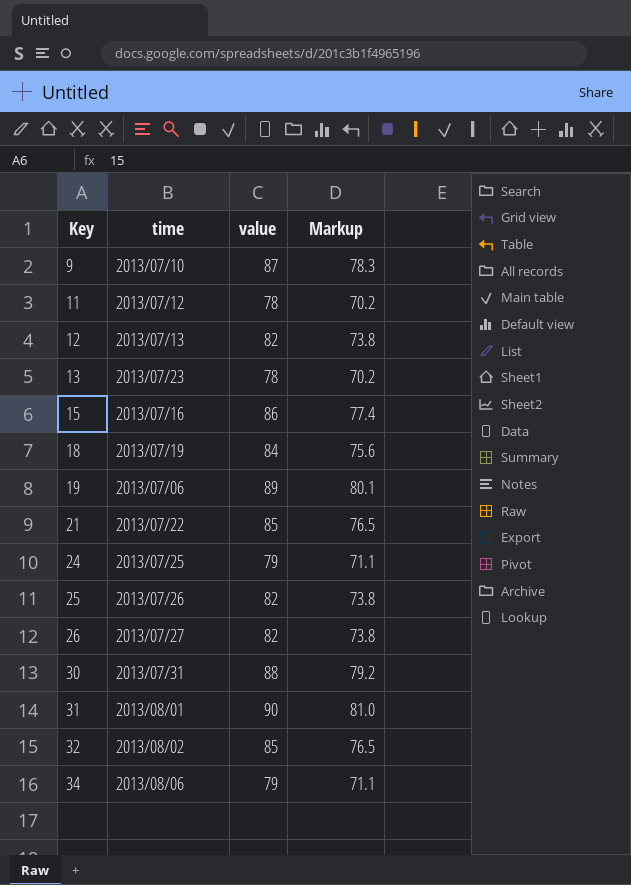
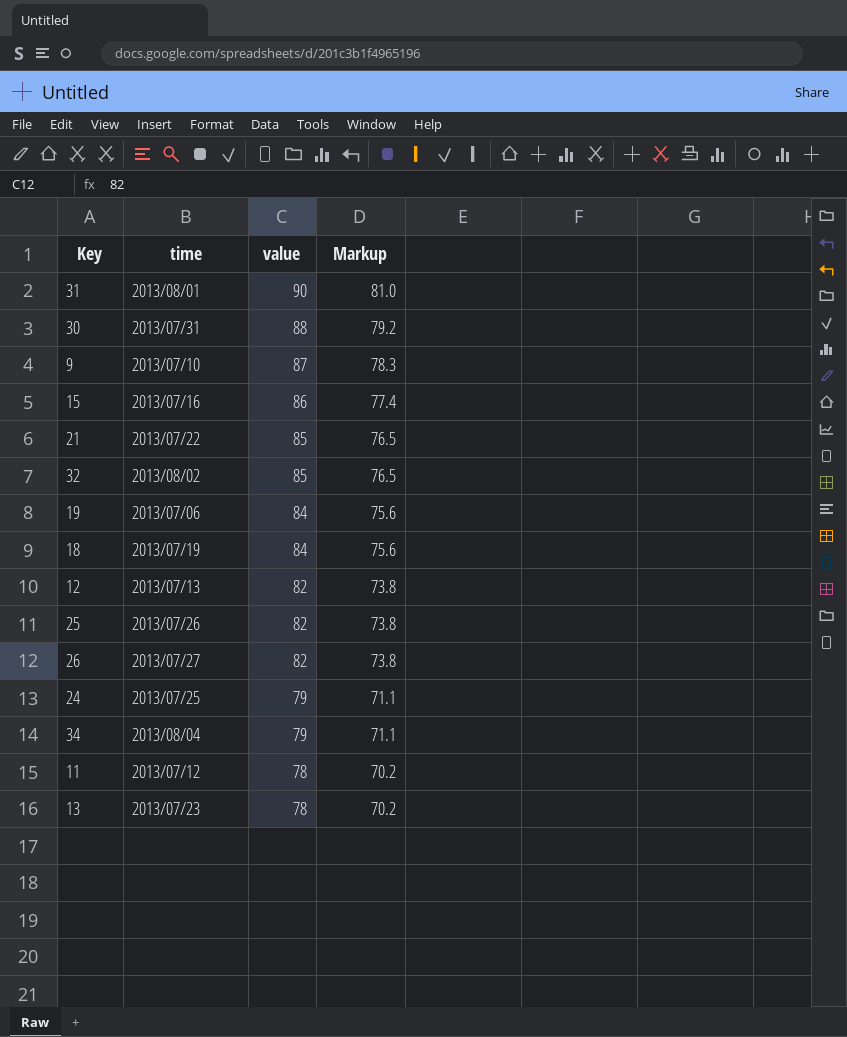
row order: Key ascending -> value descending
19 | value: 89 -> 84
19 | Markup: 80.1 -> 75.6
34 | time: 2013/08/06 -> 2013/08/04

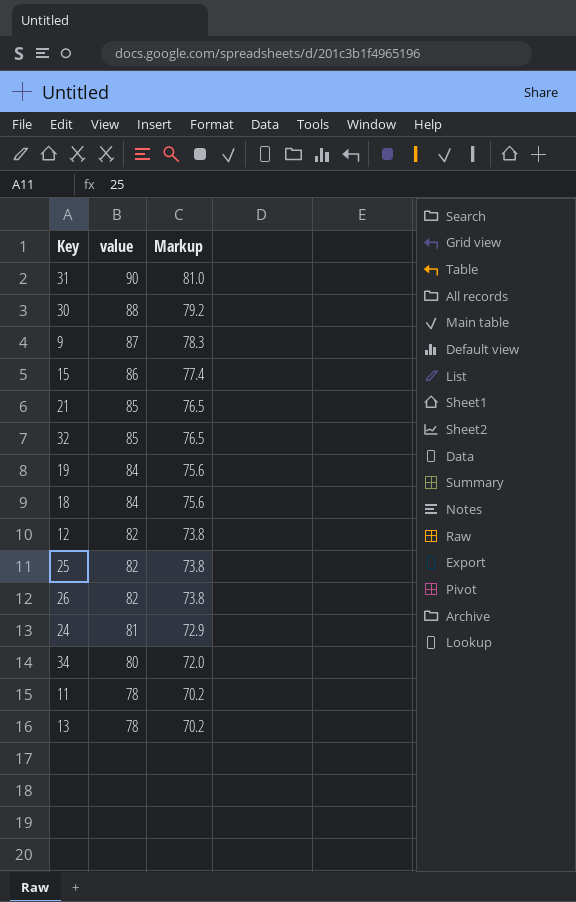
column time | position: 2 -> none
24 | value: 79 -> 81
24 | Markup: 71.1 -> 72.9
34 | value: 79 -> 80
34 | Markup: 71.1 -> 72.0

